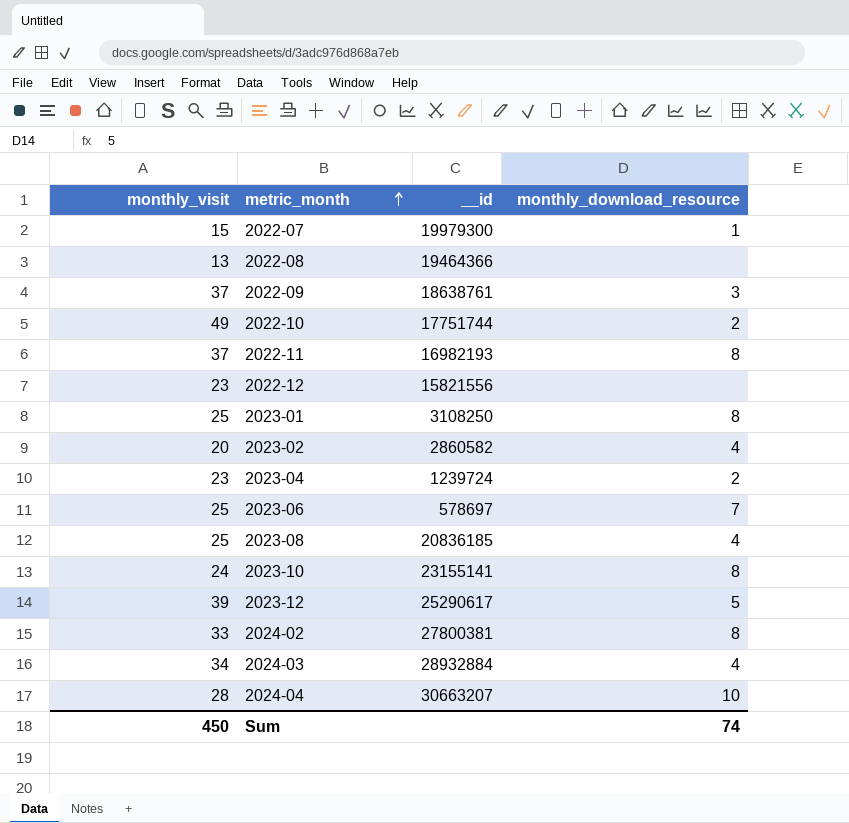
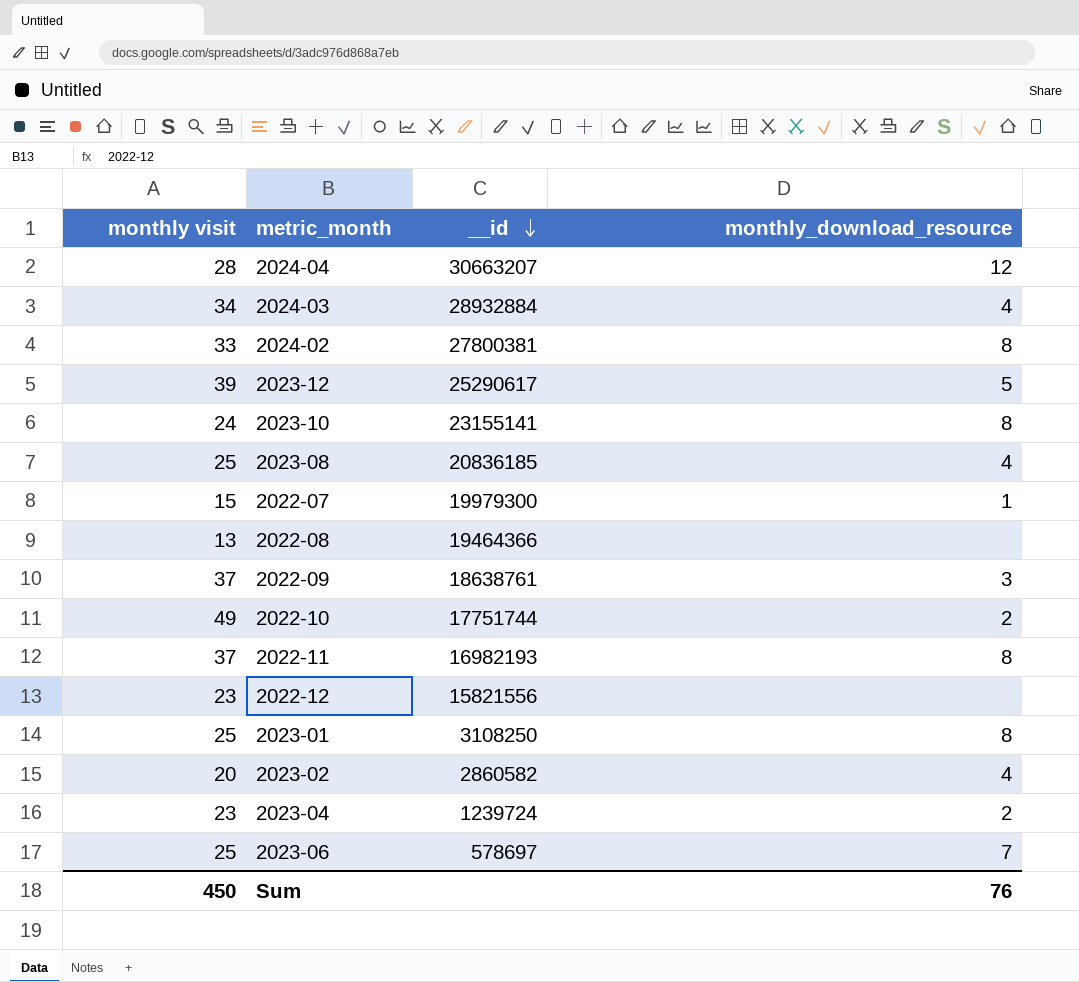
row order: metric_month ascending -> __id descending
column name: monthly_visit -> monthly visit
2024-04 | monthly_download_resource: 10 -> 12
Sum | monthly_download_resource: 74 -> 76

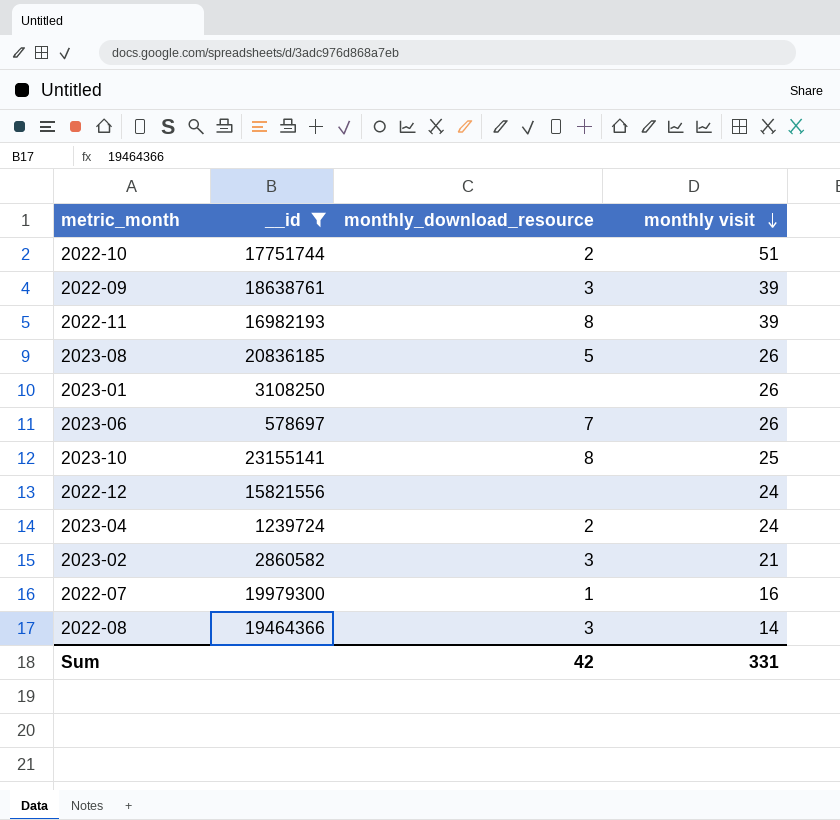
filter: none -> __id <= 23155141
row order: __id descending -> monthly visit descending
column monthly visit | position: 1 -> 4
2022-10 | monthly visit: 49 -> 51
2022-09 | monthly visit: 37 -> 39
2022-11 | monthly visit: 37 -> 39
2023-08 | monthly_download_resource: 4 -> 5
2023-08 | monthly visit: 25 -> 26
2023-01 | monthly_download_resource: 8 -> none
2023-01 | monthly visit: 25 -> 26
2023-06 | monthly visit: 25 -> 26
2023-10 | monthly visit: 24 -> 25
2022-12 | monthly visit: 23 -> 24
2023-04 | monthly visit: 23 -> 24
2023-02 | monthly_download_resource: 4 -> 3
2023-02 | monthly visit: 20 -> 21
2022-07 | monthly visit: 15 -> 16
2022-08 | monthly_download_resource: none -> 3
2022-08 | monthly visit: 13 -> 14
Sum | monthly_download_resource: 76 -> 42
Sum | monthly visit: 450 -> 331

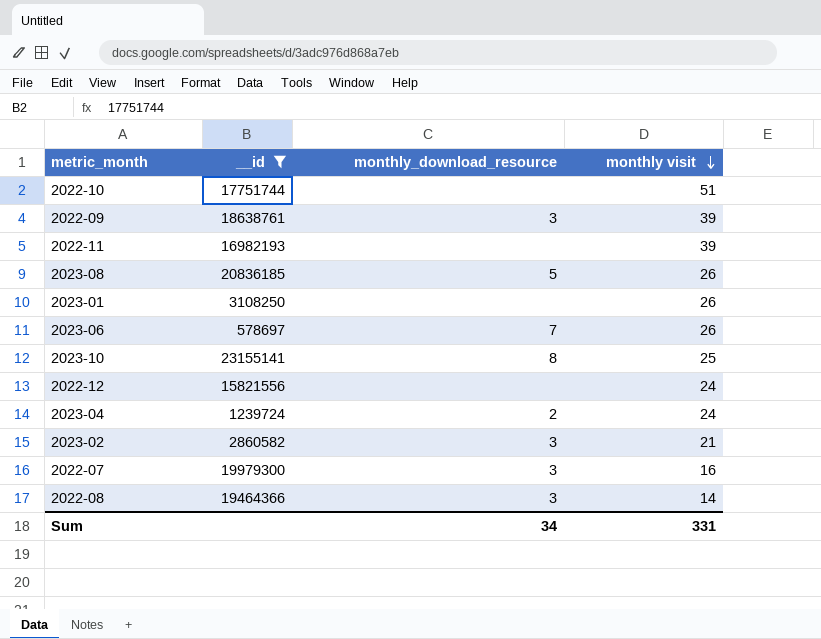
2022-10 | monthly_download_resource: 2 -> none
2022-11 | monthly_download_resource: 8 -> none
2022-07 | monthly_download_resource: 1 -> 3
Sum | monthly_download_resource: 42 -> 34

